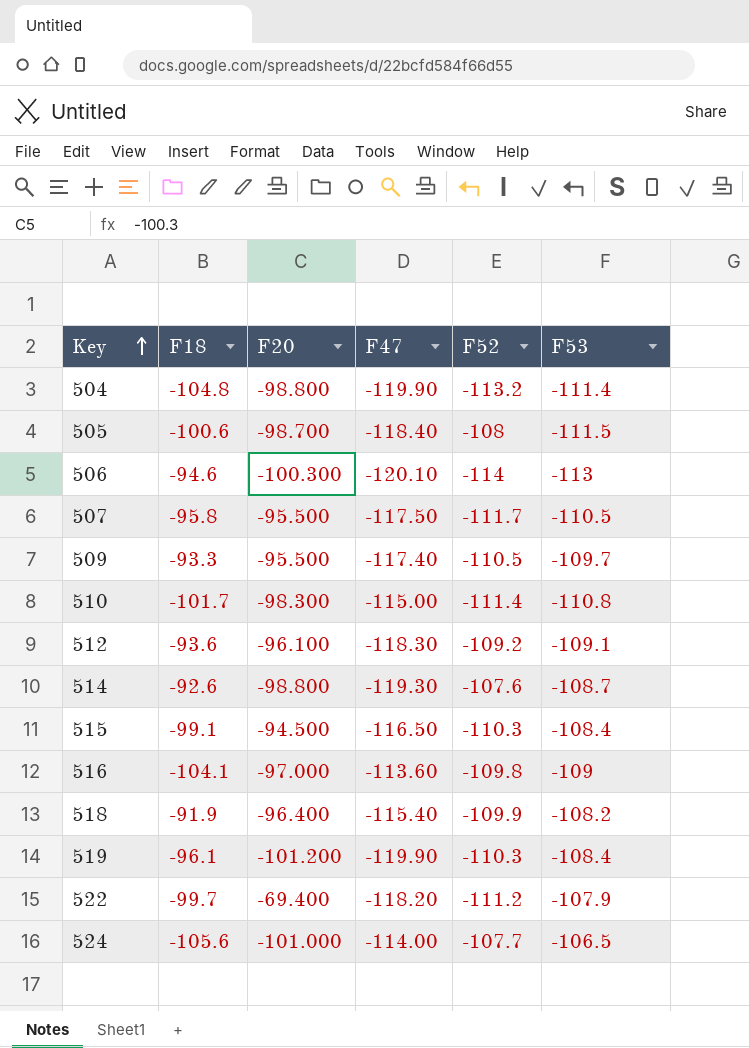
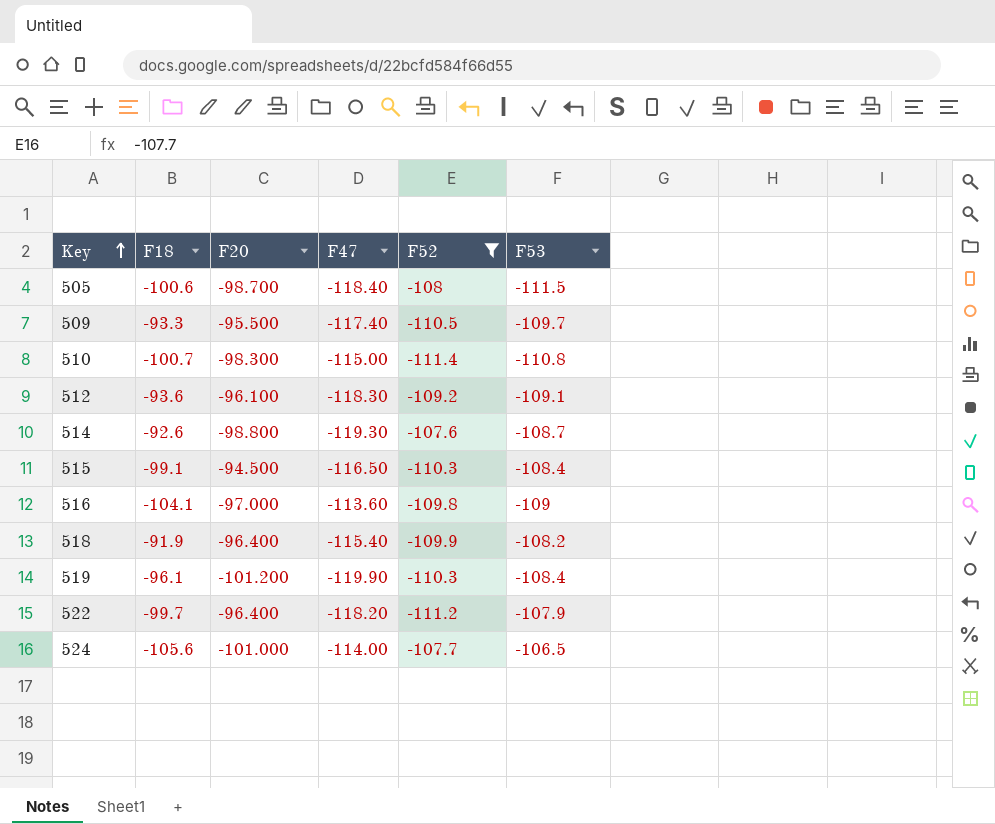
filter: none -> F52 >= -111.4
510 | F18: -101.7 -> -100.7
522 | F20: -69.400 -> -96.400

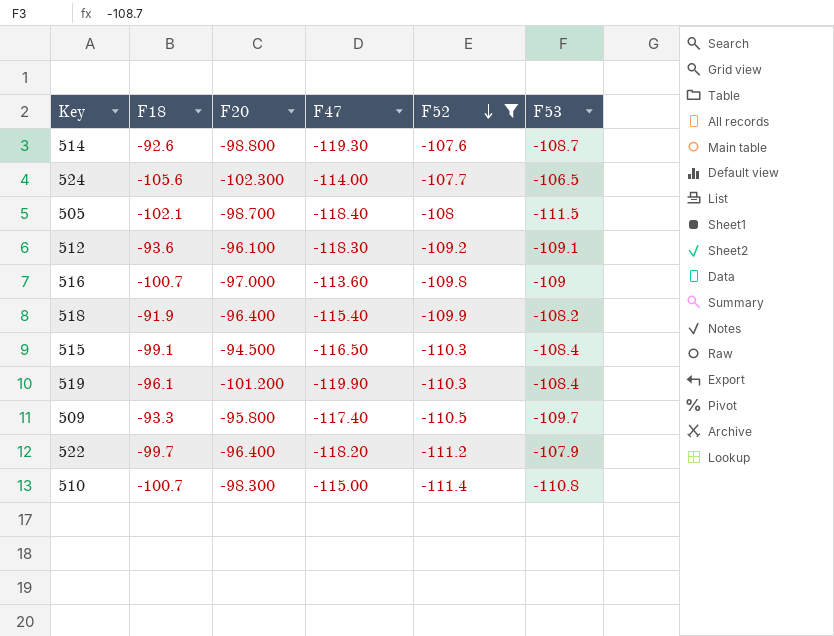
row order: Key ascending -> F52 descending
524 | F20: -101.000 -> -102.300
505 | F18: -100.6 -> -102.1
516 | F18: -104.1 -> -100.7
509 | F20: -95.500 -> -95.800

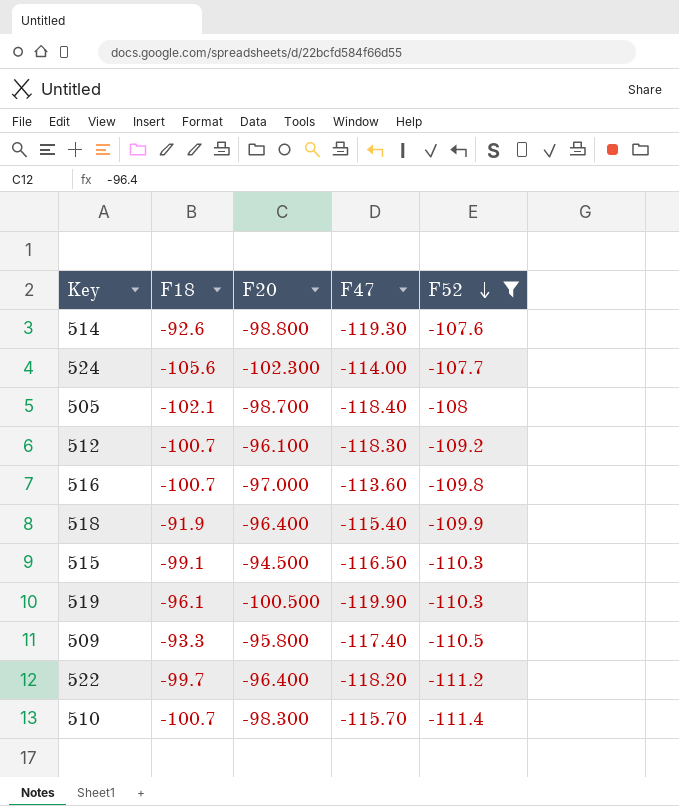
column F53 | position: 6 -> none
512 | F18: -93.6 -> -100.7
519 | F20: -101.200 -> -100.500
510 | F47: -115.00 -> -115.70

